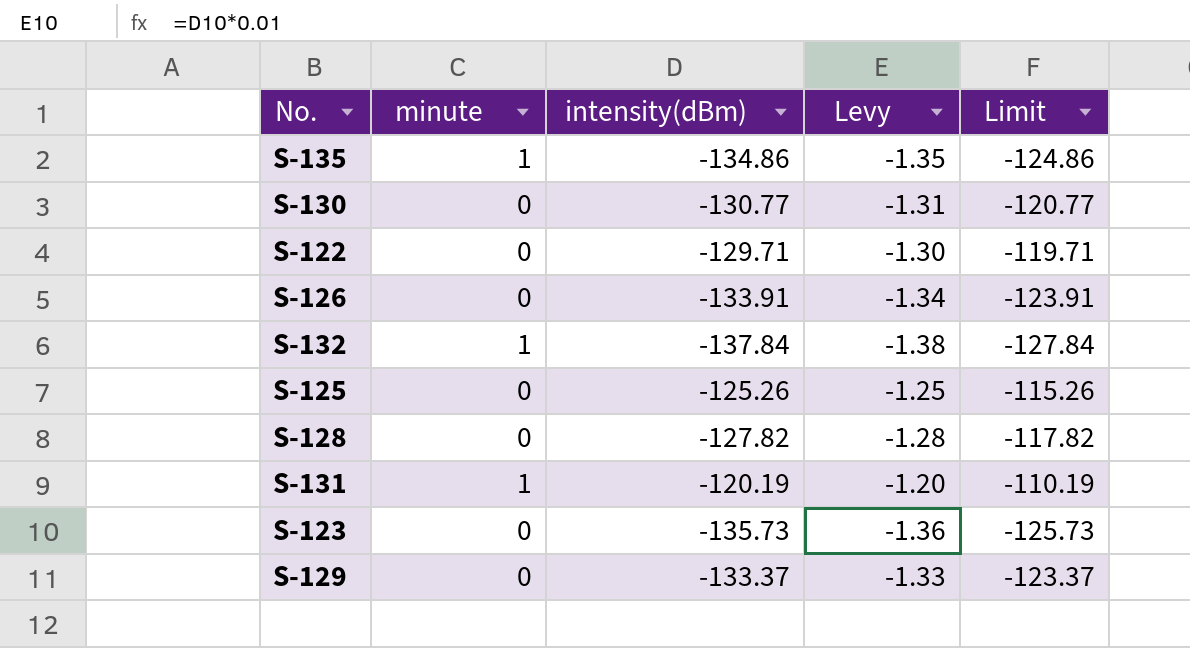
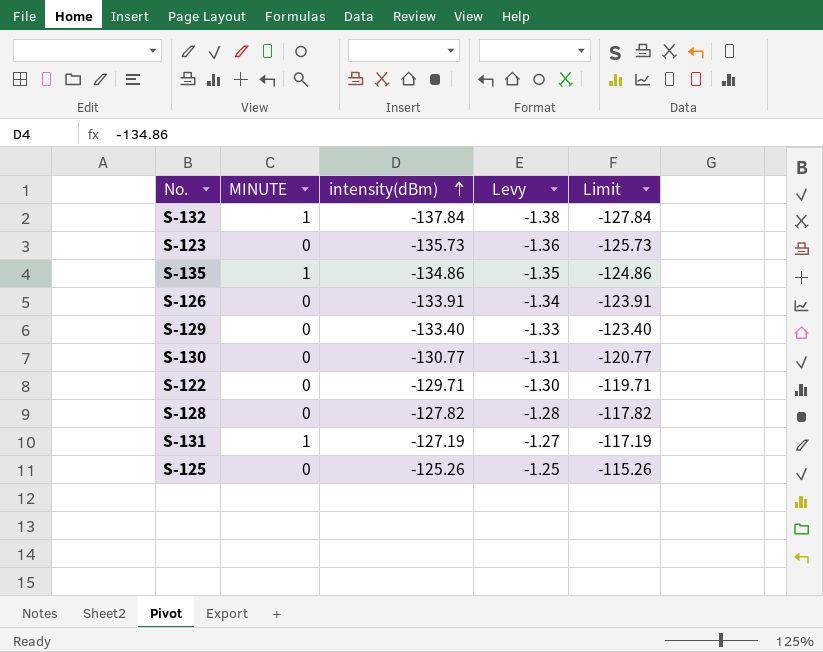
row order: none -> intensity(dBm) ascending
column name: minute -> MINUTE
S-129 | intensity(dBm): -133.37 -> -133.40
S-129 | Limit: -123.37 -> -123.40
S-131 | intensity(dBm): -120.19 -> -127.19
S-131 | Levy: -1.20 -> -1.27
S-131 | Limit: -110.19 -> -117.19

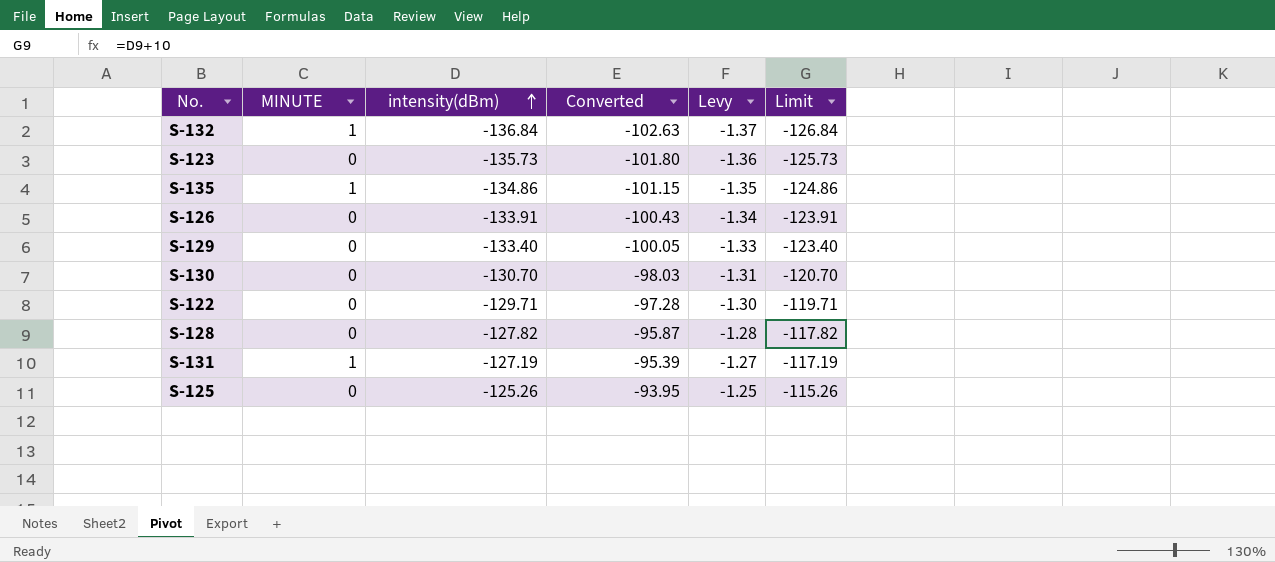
column Converted | formula: none -> [intensity(dBm)] * 0.75
S-132 | intensity(dBm): -137.84 -> -136.84
S-132 | Levy: -1.38 -> -1.37
S-132 | Limit: -127.84 -> -126.84
S-130 | intensity(dBm): -130.77 -> -130.70
S-130 | Limit: -120.77 -> -120.70

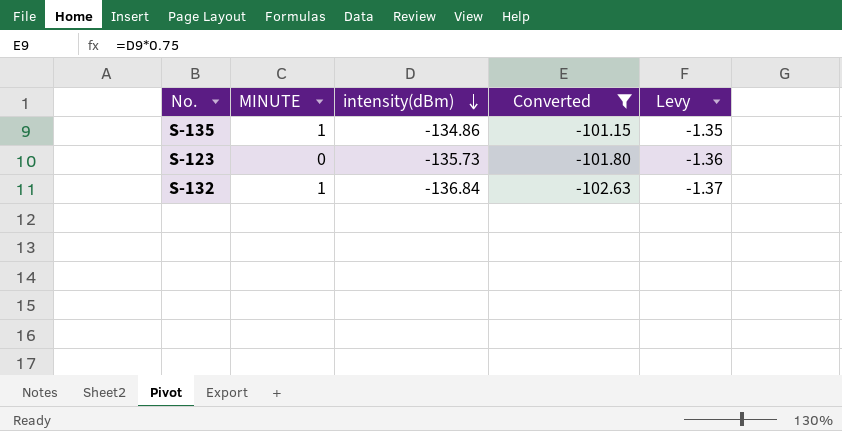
filter: none -> Converted <= -101.15
row order: intensity(dBm) ascending -> intensity(dBm) descending
column Limit | formula: [intensity(dBm)] + 10 -> none

